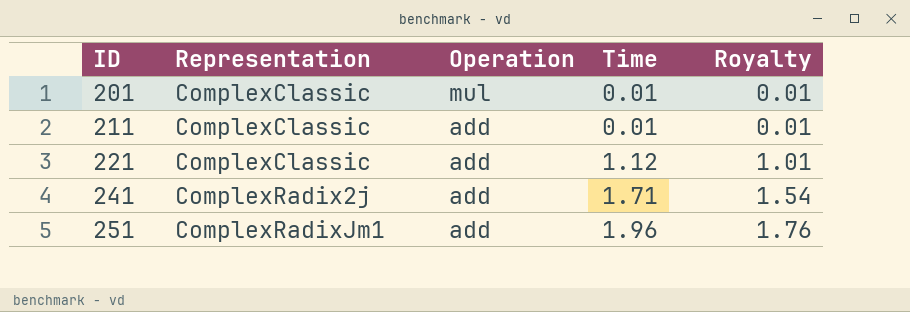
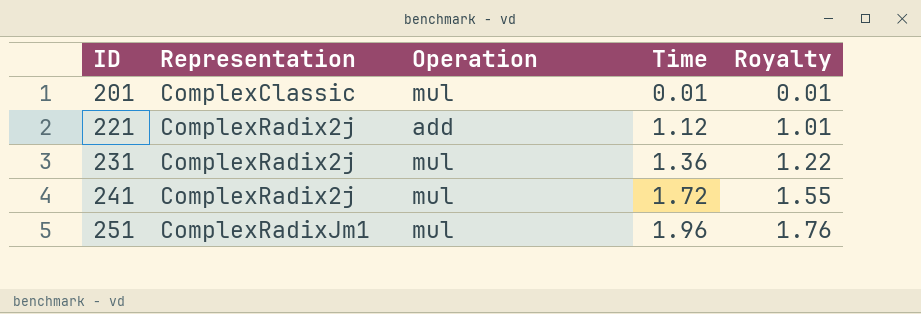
row 211: ComplexClassic | add | 0.01 | 0.01 -> none
221 | Representation: ComplexClassic -> ComplexRadix2j
row 231: none -> ComplexRadix2j | mul | 1.36 | 1.22
241 | Operation: add -> mul
241 | Time: 1.71 -> 1.72
241 | Royalty: 1.54 -> 1.55
251 | Operation: add -> mul

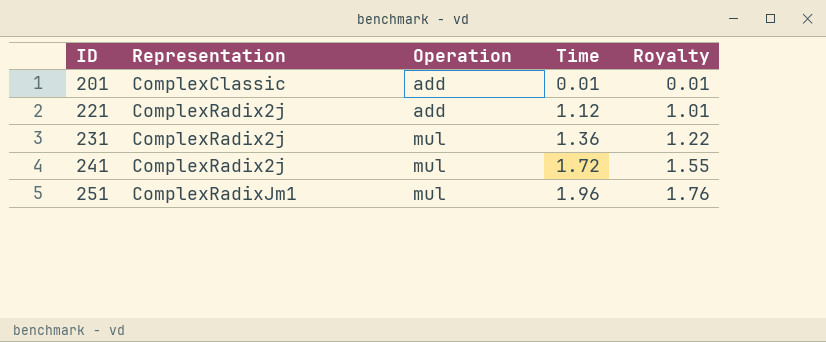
201 | Operation: mul -> add

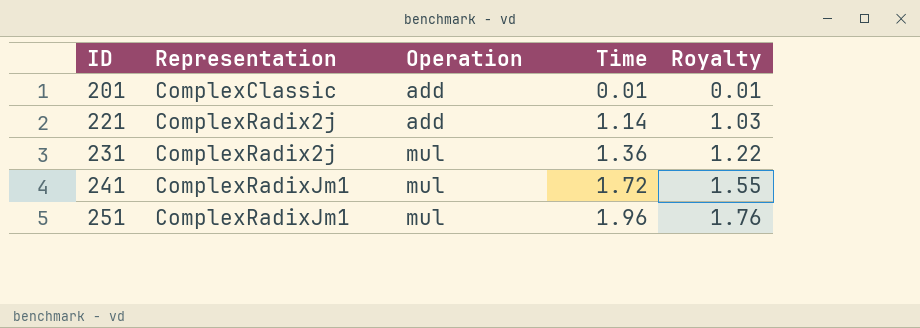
221 | Time: 1.12 -> 1.14
221 | Royalty: 1.01 -> 1.03
241 | Representation: ComplexRadix2j -> ComplexRadixJm1

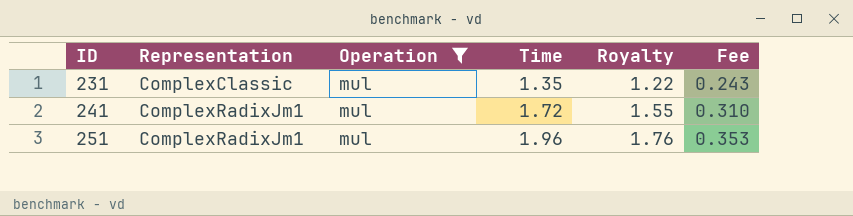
filter: none -> Operation = mul
column Fee | formula: none -> [Time] * 0.18
231 | Representation: ComplexRadix2j -> ComplexClassic
231 | Time: 1.36 -> 1.35

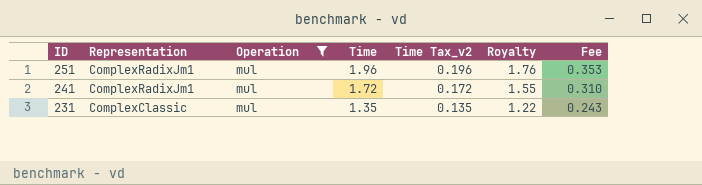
row order: ID ascending -> ID descending
column Time Tax_v2 | formula: none -> [Time] * 0.1

